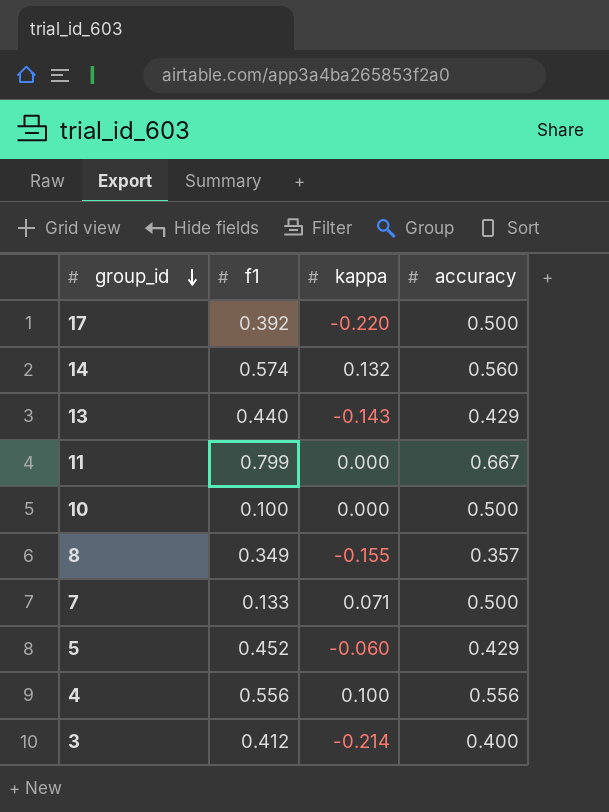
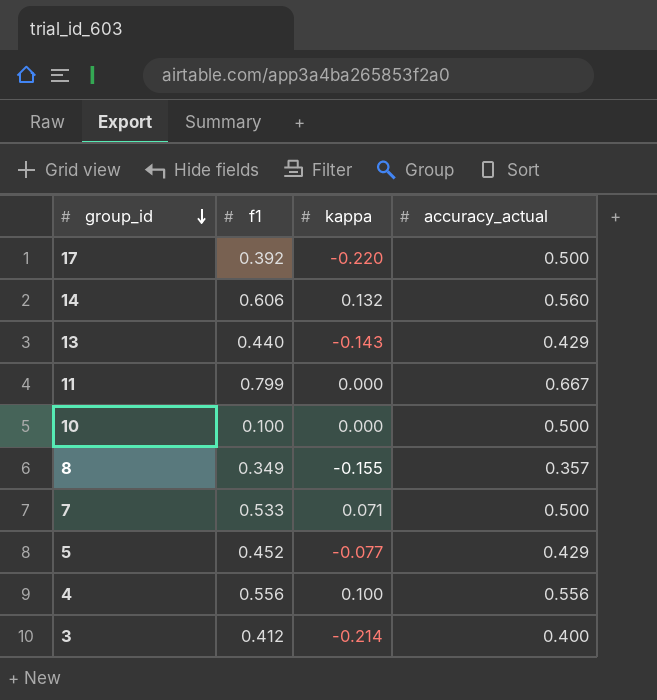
column name: accuracy -> accuracy_actual
14 | f1: 0.574 -> 0.606
7 | f1: 0.133 -> 0.533
5 | kappa: -0.060 -> -0.077

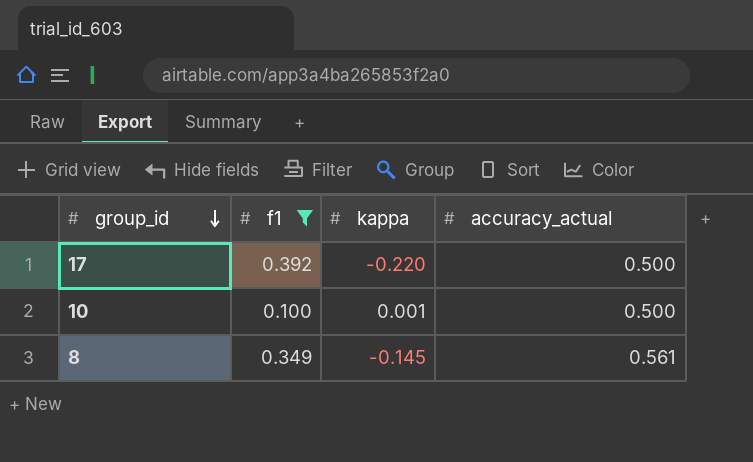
filter: none -> f1 <= 0.392
10 | kappa: 0.000 -> 0.001
8 | kappa: -0.155 -> -0.145
8 | accuracy_actual: 0.357 -> 0.561

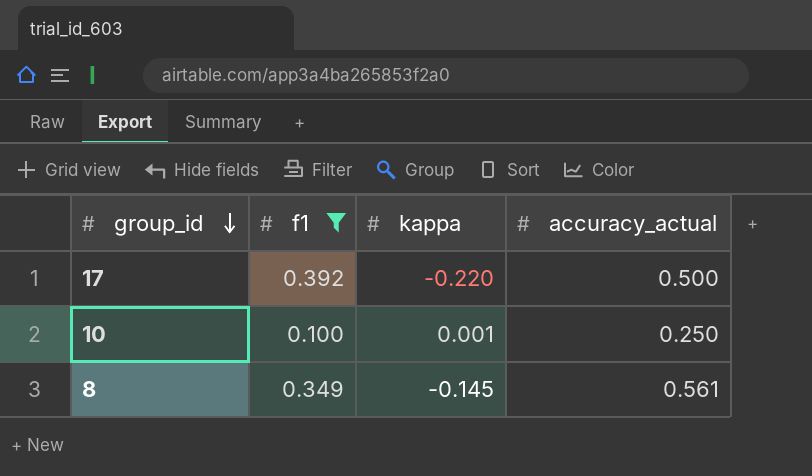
10 | accuracy_actual: 0.500 -> 0.250

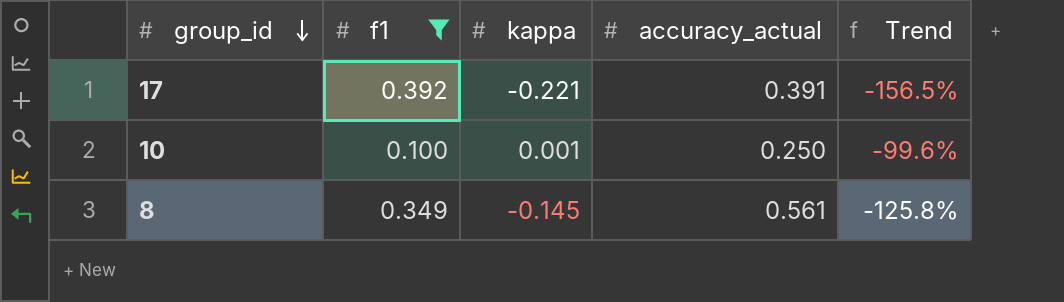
column Trend | formula: none -> ([kappa] - [accuracy_actual]) / [accuracy_actual]
17 | kappa: -0.220 -> -0.221
17 | accuracy_actual: 0.500 -> 0.391

